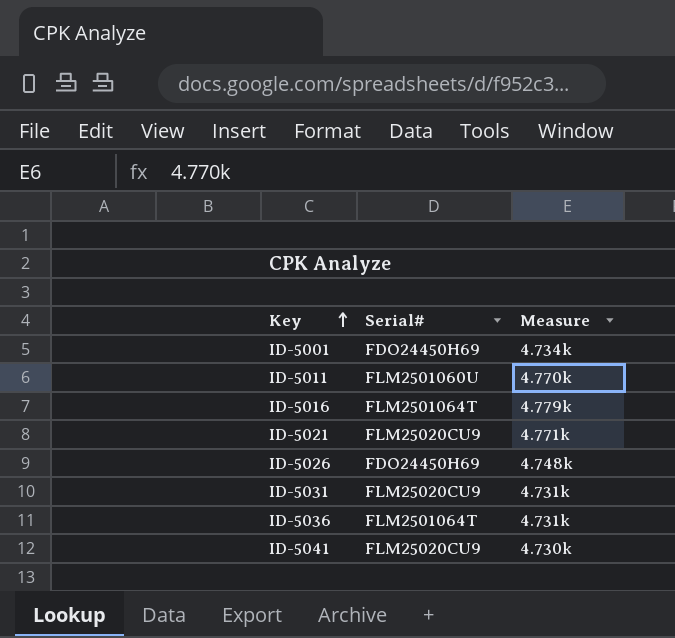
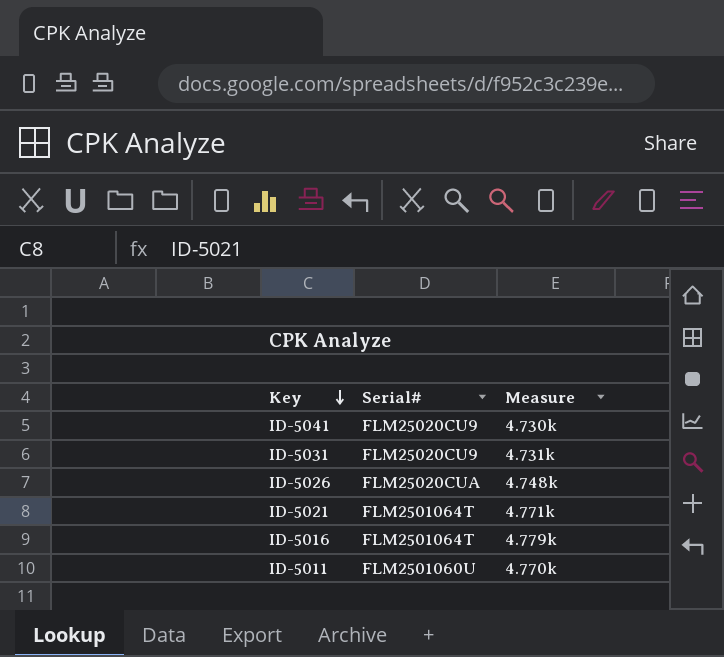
row order: Key ascending -> Key descending
row ID-5001: FDO24450H69 | 4.734k -> none
row ID-5036: FLM2501064T | 4.731k -> none
ID-5026 | Serial#: FDO24450H69 -> FLM25020CUA
ID-5021 | Serial#: FLM25020CU9 -> FLM2501064T

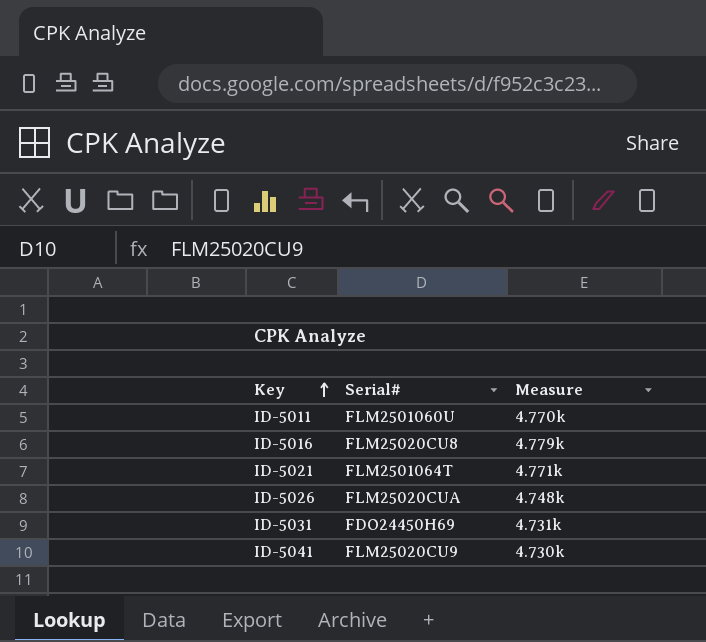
row order: Key descending -> Key ascending
ID-5016 | Serial#: FLM2501064T -> FLM25020CU8
ID-5031 | Serial#: FLM25020CU9 -> FDO24450H69

